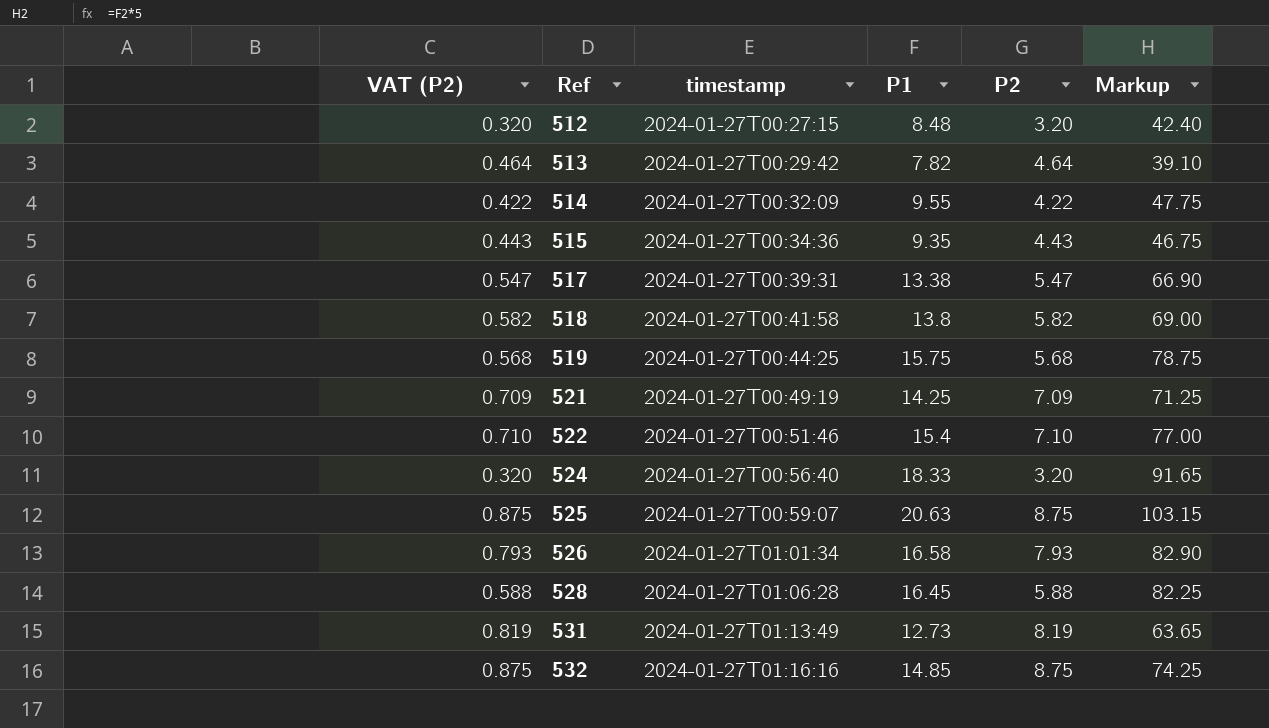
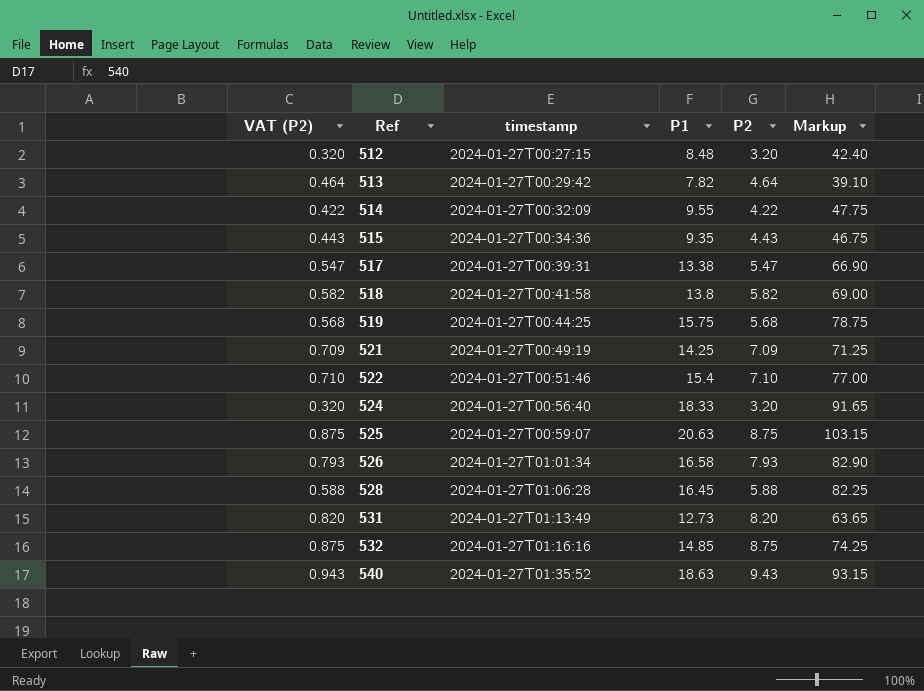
531 | VAT (P2): 0.819 -> 0.820
531 | P2: 8.19 -> 8.20
row 540: none -> 0.943 | 2024-01-27T01:35:52 | 18.63 | 9.43 | 93.15

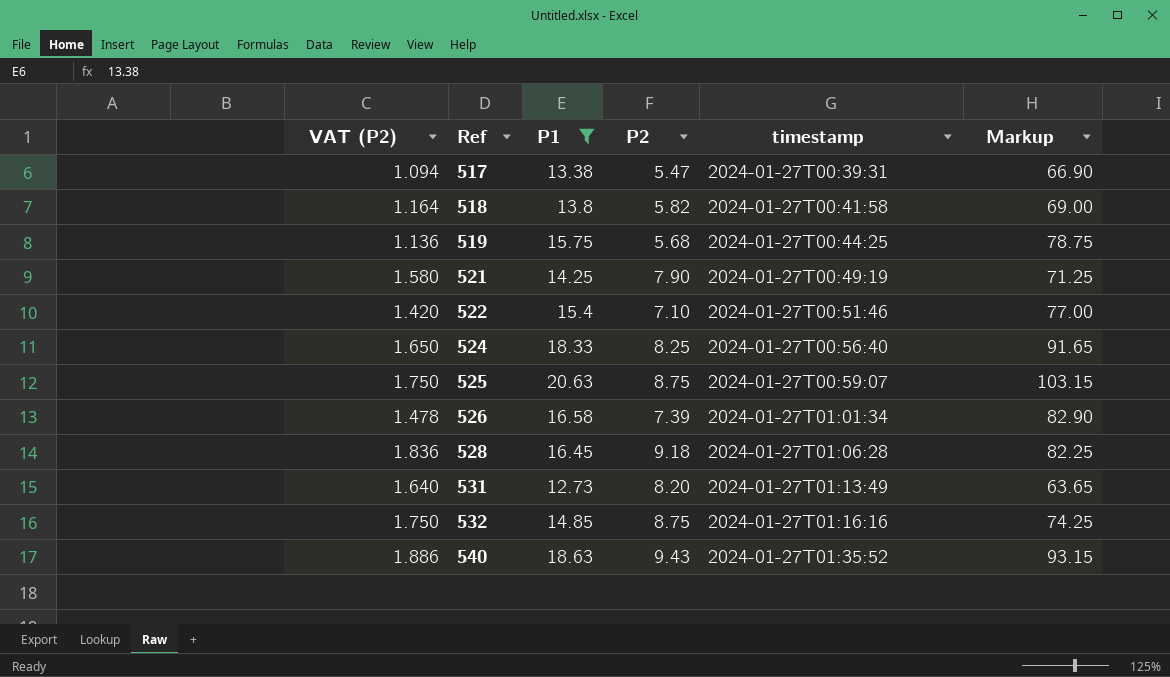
filter: none -> P1 >= 12.73
column VAT (P2) | formula: [P2] * 0.1 -> [P2] * 0.2
column timestamp | position: 3 -> 5
521 | P2: 7.09 -> 7.90
524 | P2: 3.20 -> 8.25
526 | P2: 7.93 -> 7.39
528 | P2: 5.88 -> 9.18

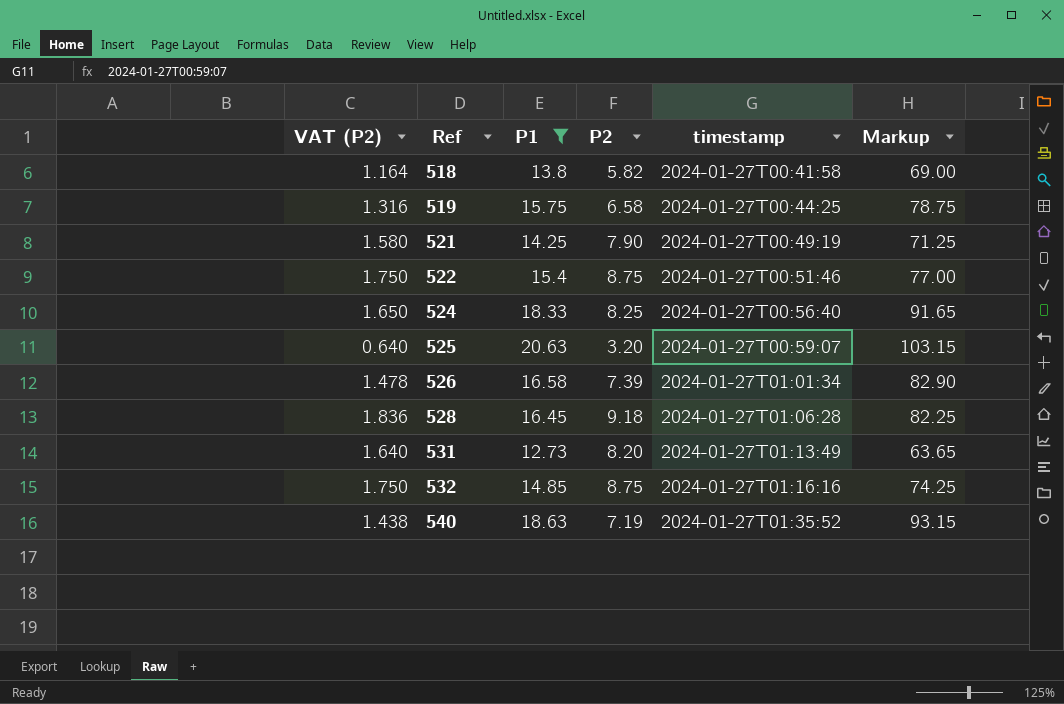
row 517: 1.094 | 13.38 | 5.47 | 2024-01-27T00:39:31 | 66.90 -> none
519 | VAT (P2): 1.136 -> 1.316
519 | P2: 5.68 -> 6.58
522 | VAT (P2): 1.420 -> 1.750
522 | P2: 7.10 -> 8.75
525 | VAT (P2): 1.750 -> 0.640
525 | P2: 8.75 -> 3.20
540 | VAT (P2): 1.886 -> 1.438
540 | P2: 9.43 -> 7.19

